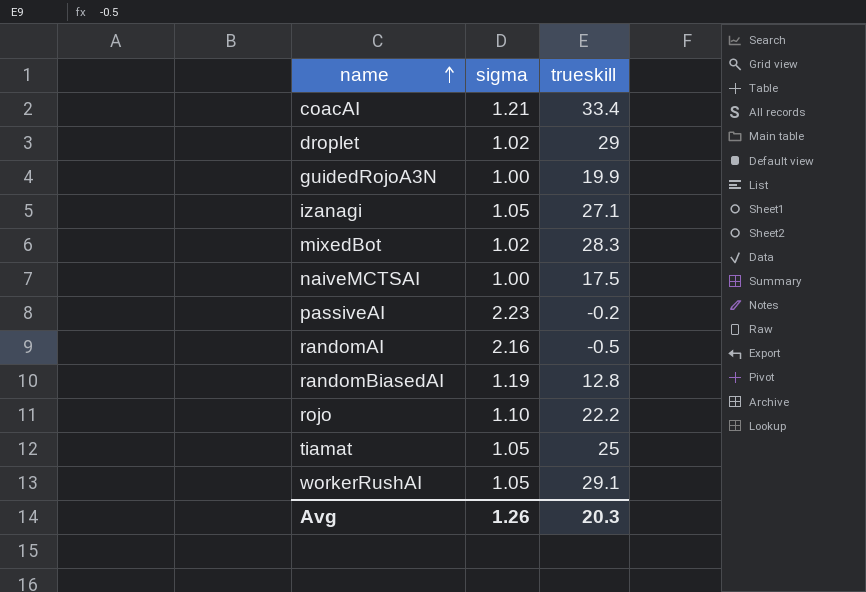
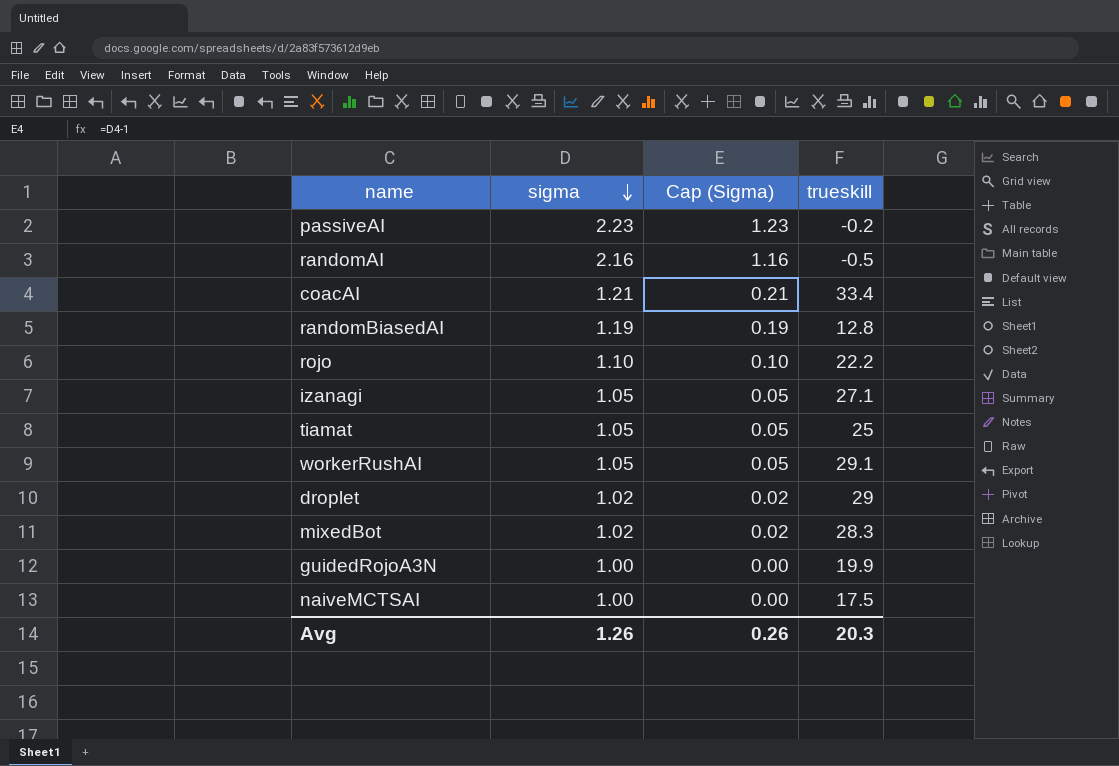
row order: name ascending -> sigma descending
column Cap (Sigma) | formula: none -> [sigma] - 1

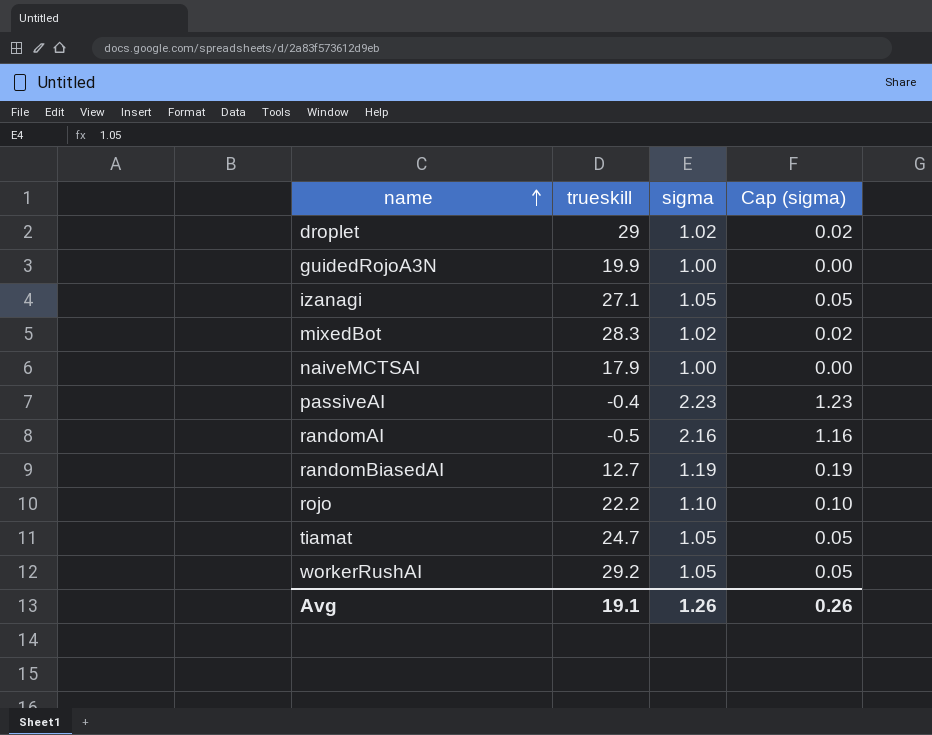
row order: sigma descending -> name ascending
column trueskill | position: 4 -> 2
column name: Cap (Sigma) -> Cap (sigma)
row coacAI: 1.21 | 0.21 | 33.4 -> none
naiveMCTSAI | trueskill: 17.5 -> 17.9
passiveAI | trueskill: -0.2 -> -0.4
randomBiasedAI | trueskill: 12.8 -> 12.7
tiamat | trueskill: 25 -> 24.7
workerRushAI | trueskill: 29.1 -> 29.2
Avg | trueskill: 20.3 -> 19.1

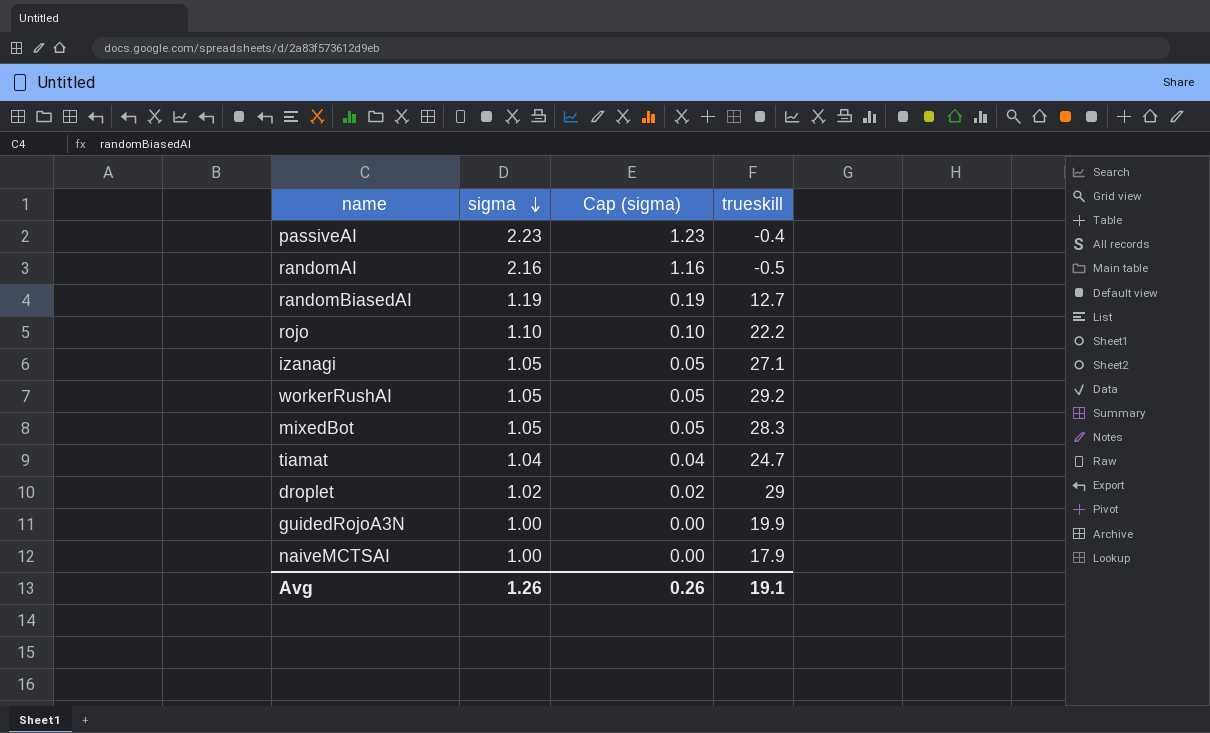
row order: name ascending -> sigma descending
column trueskill | position: 2 -> 4
mixedBot | sigma: 1.02 -> 1.05
mixedBot | Cap (sigma): 0.02 -> 0.05
tiamat | sigma: 1.05 -> 1.04
tiamat | Cap (sigma): 0.05 -> 0.04

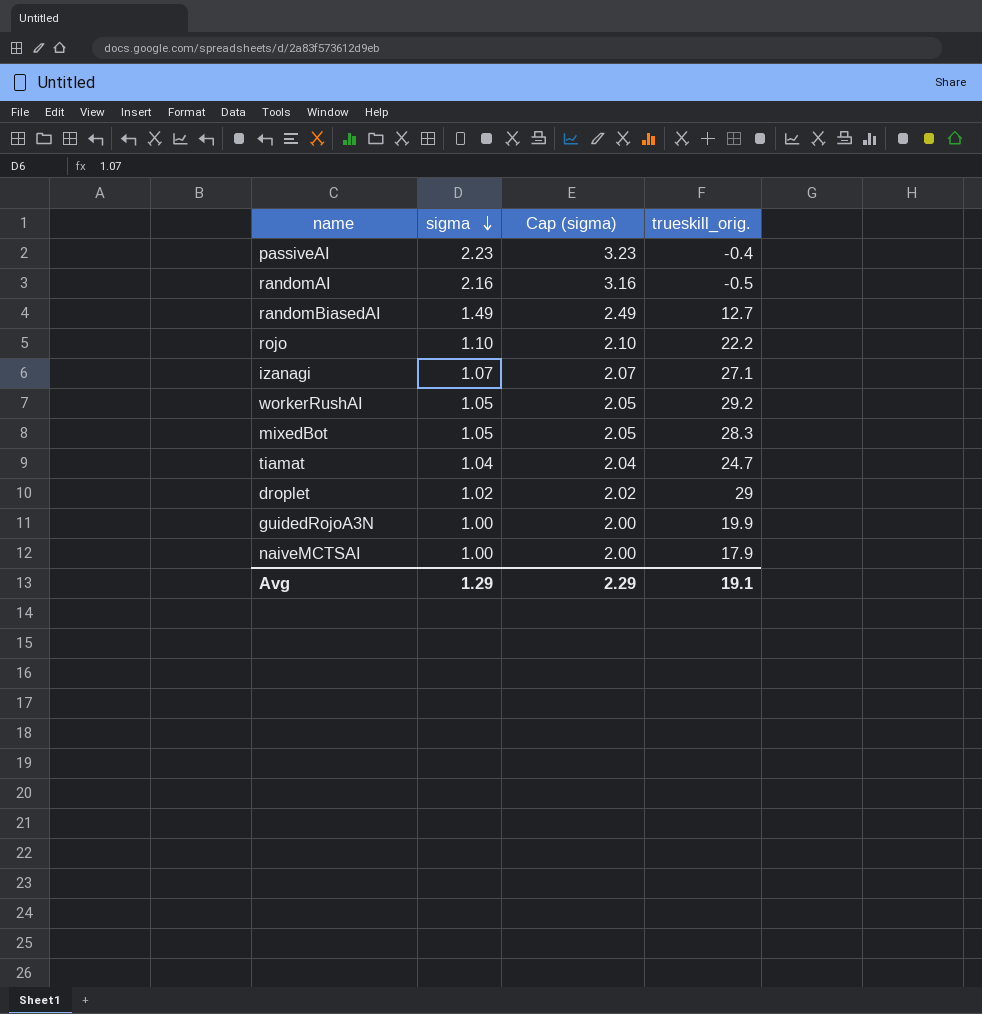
column Cap (sigma) | formula: [sigma] - 1 -> [sigma] + 1
column name: trueskill -> trueskill_orig.
randomBiasedAI | sigma: 1.19 -> 1.49
izanagi | sigma: 1.05 -> 1.07
Avg | sigma: 1.26 -> 1.29
Avg | Cap (sigma): 0.26 -> 2.29

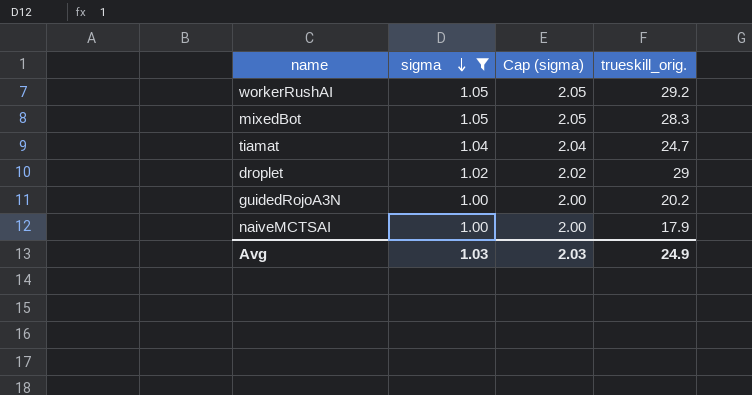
filter: none -> sigma <= 1.05
guidedRojoA3N | trueskill_orig.: 19.9 -> 20.2
Avg | sigma: 1.29 -> 1.03
Avg | Cap (sigma): 2.29 -> 2.03
Avg | trueskill_orig.: 19.1 -> 24.9

